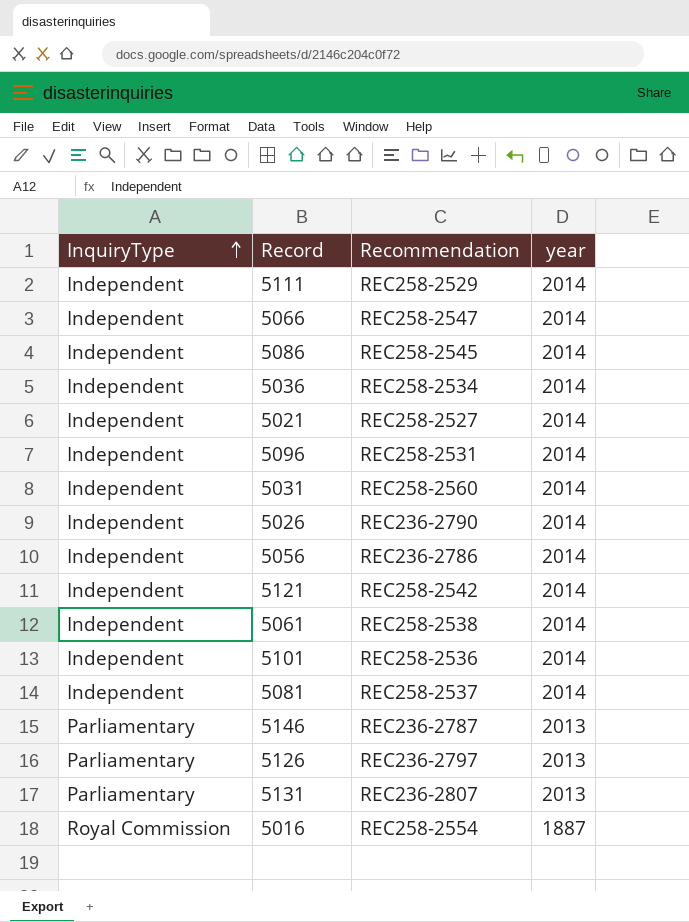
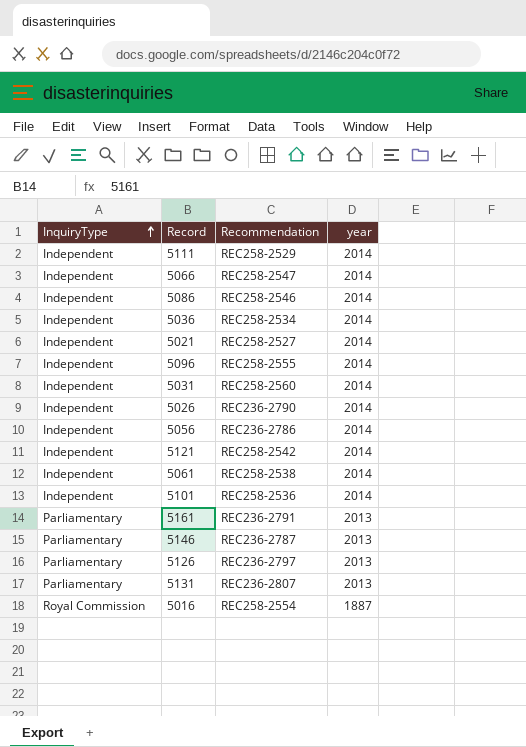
row 5081: Independent | REC258-2537 | 2014 -> none
5086 | Recommendation: REC258-2545 -> REC258-2546
5096 | Recommendation: REC258-2531 -> REC258-2555
row 5161: none -> Parliamentary | REC236-2791 | 2013

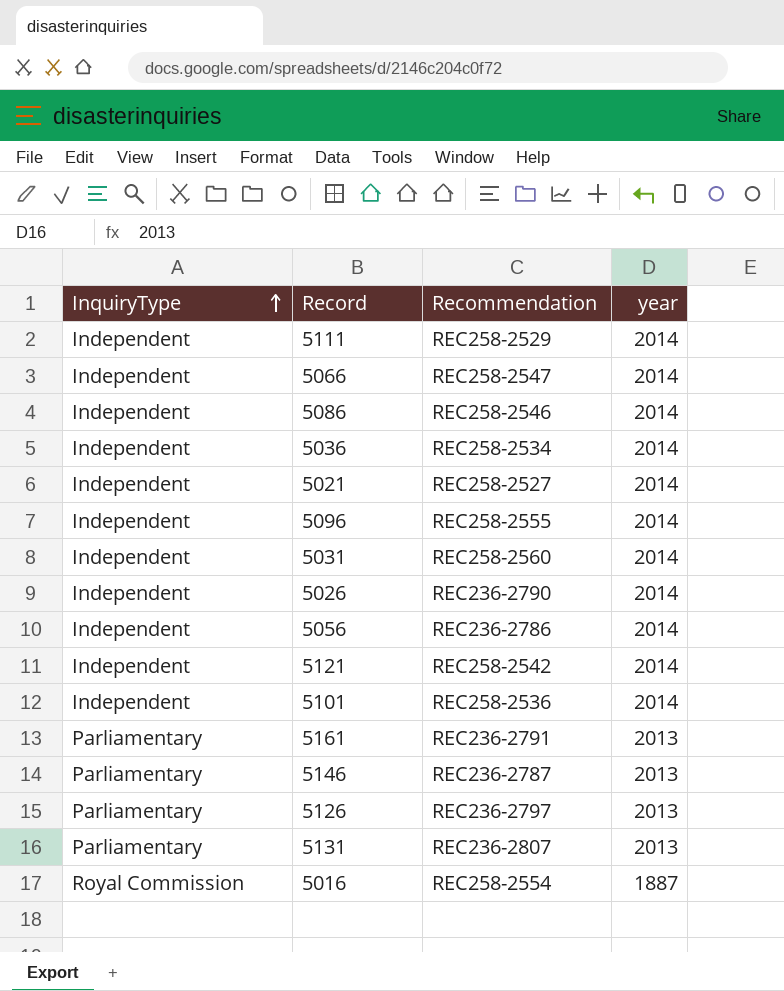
row 5061: Independent | REC258-2538 | 2014 -> none

